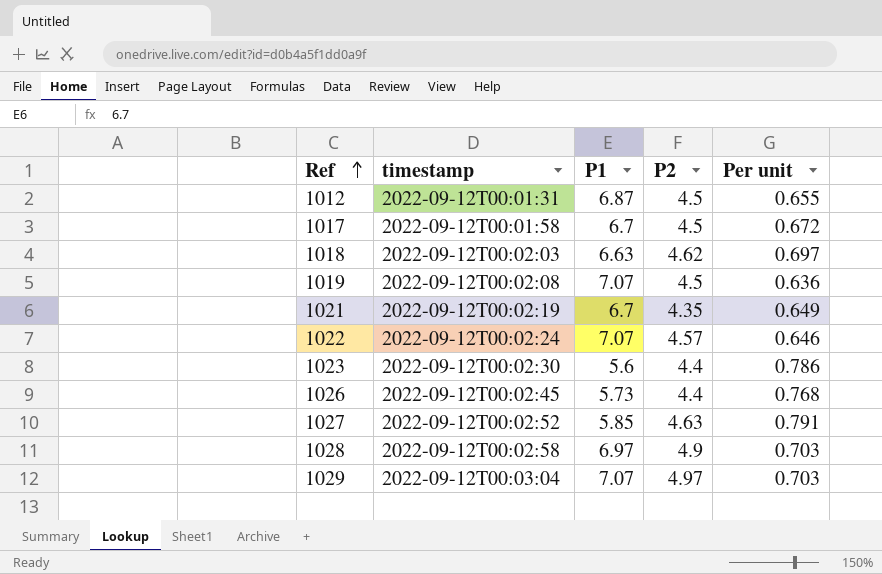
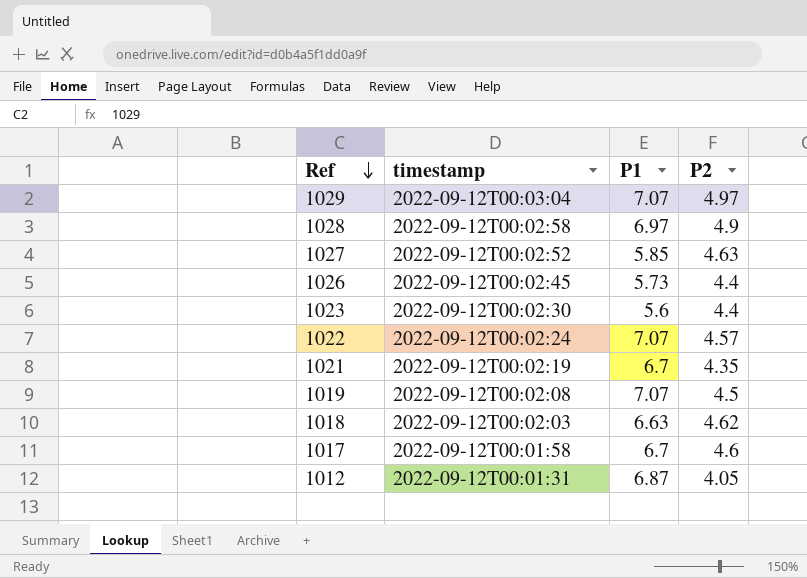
row order: Ref ascending -> Ref descending
column Per unit | formula: [P2] / [P1] -> none
1017 | P2: 4.5 -> 4.6
1012 | P2: 4.5 -> 4.05

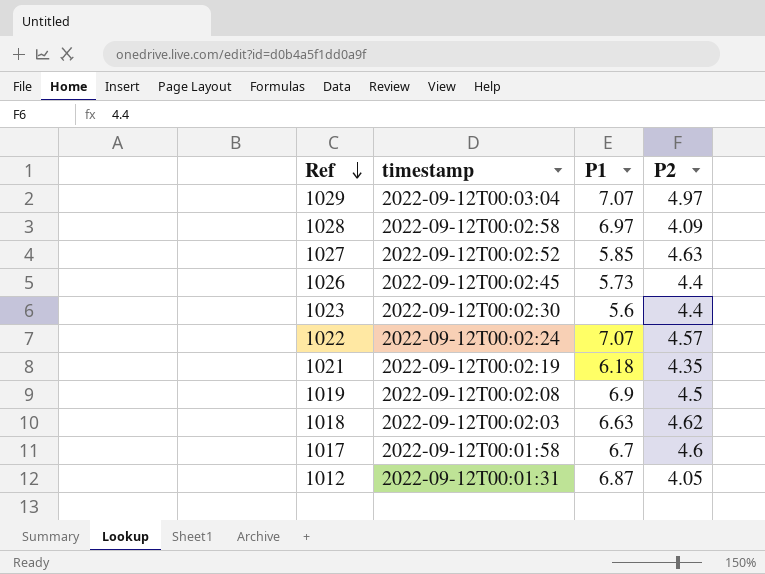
1028 | P2: 4.9 -> 4.09
1021 | P1: 6.7 -> 6.18
1019 | P1: 7.07 -> 6.9

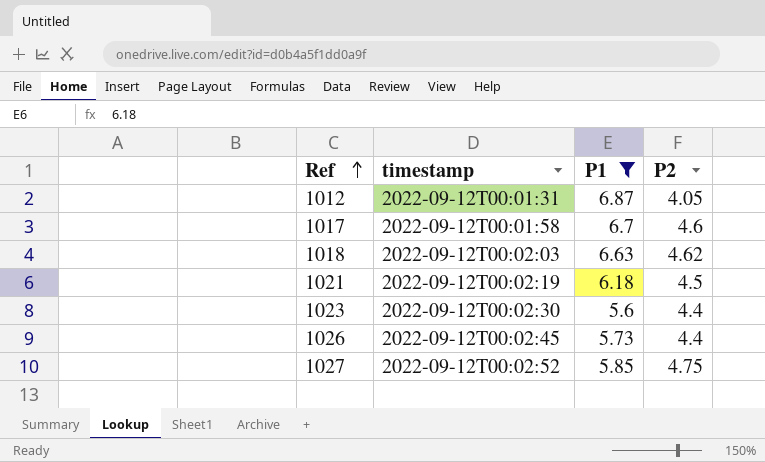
filter: none -> P1 <= 6.87
row order: Ref descending -> Ref ascending
1021 | P2: 4.35 -> 4.5
1027 | P2: 4.63 -> 4.75

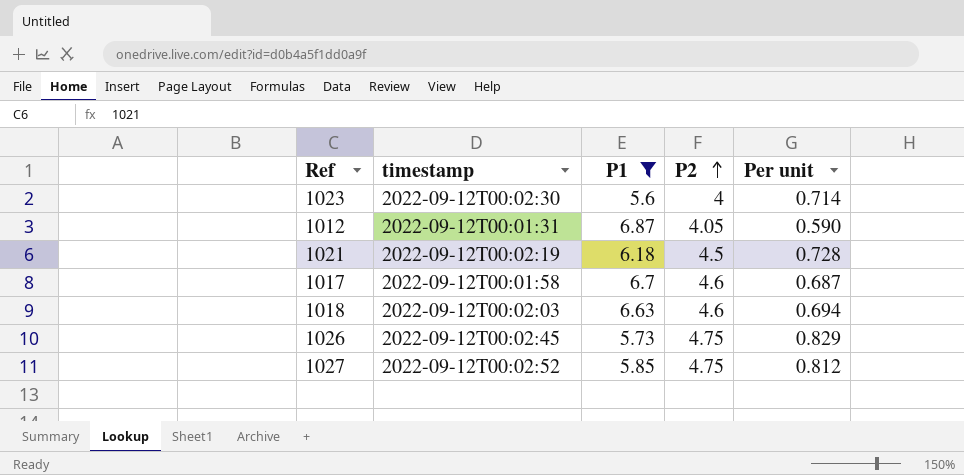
row order: Ref ascending -> P2 ascending
column Per unit | formula: none -> [P2] / [P1]
1023 | P2: 4.4 -> 4
1018 | P2: 4.62 -> 4.6
1026 | P2: 4.4 -> 4.75

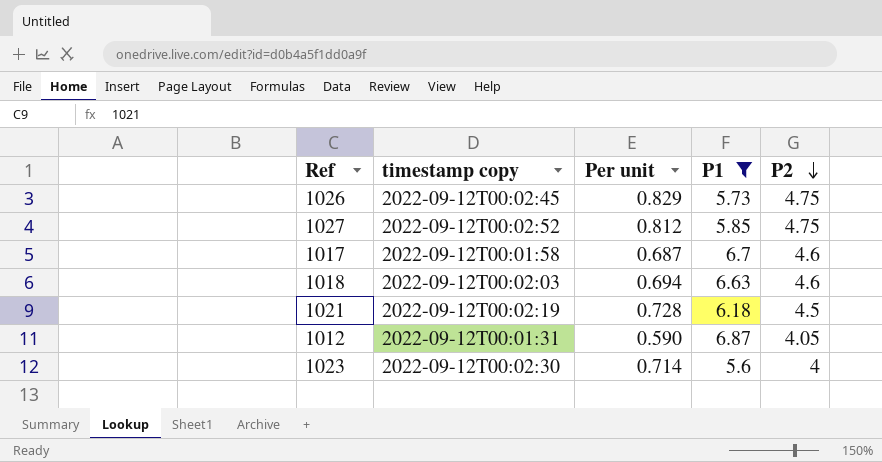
row order: P2 ascending -> P2 descending
column name: timestamp -> timestamp copy
column Per unit | position: 5 -> 3

